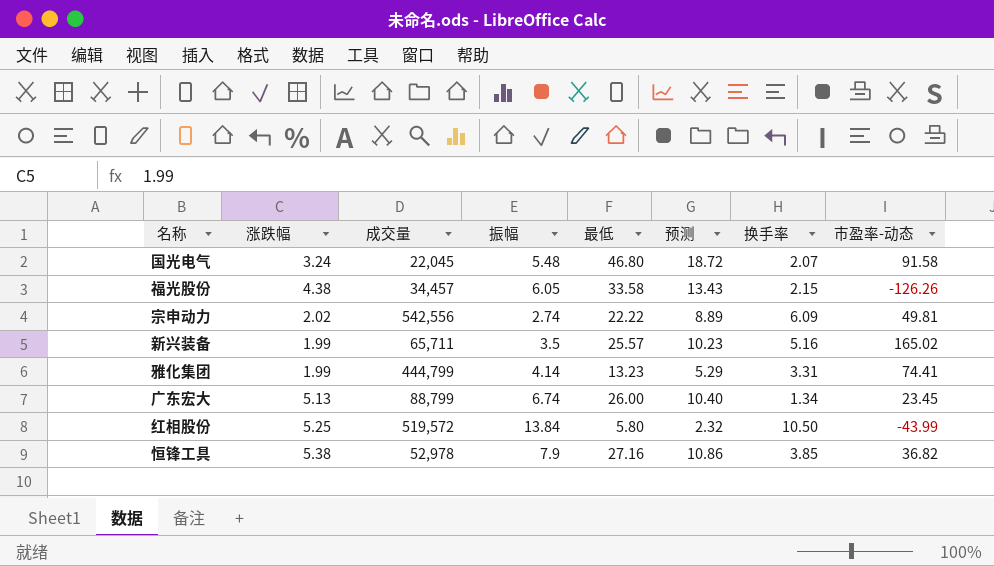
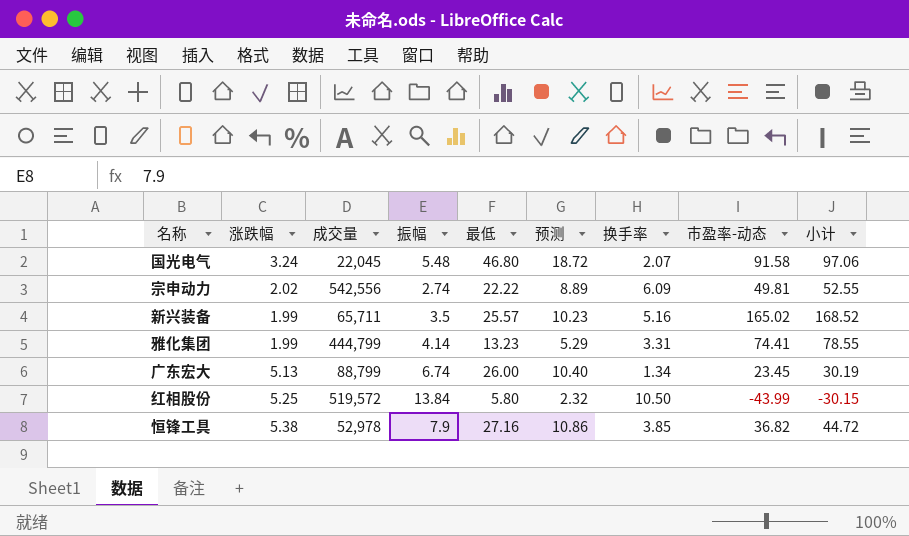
column 小计 | formula: none -> [振幅] + [市盈率-动态]
row 福光股份: 4.38 | 34,457 | 6.05 | 33.58 | 13.43 | 2.15 | -126.26 -> none

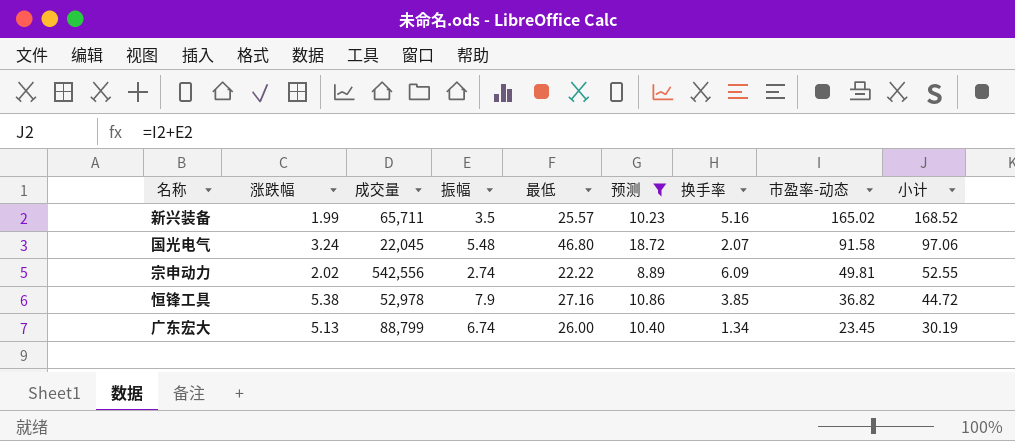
filter: none -> 预测 >= 8.89
row order: none -> 市盈率-动态 descending

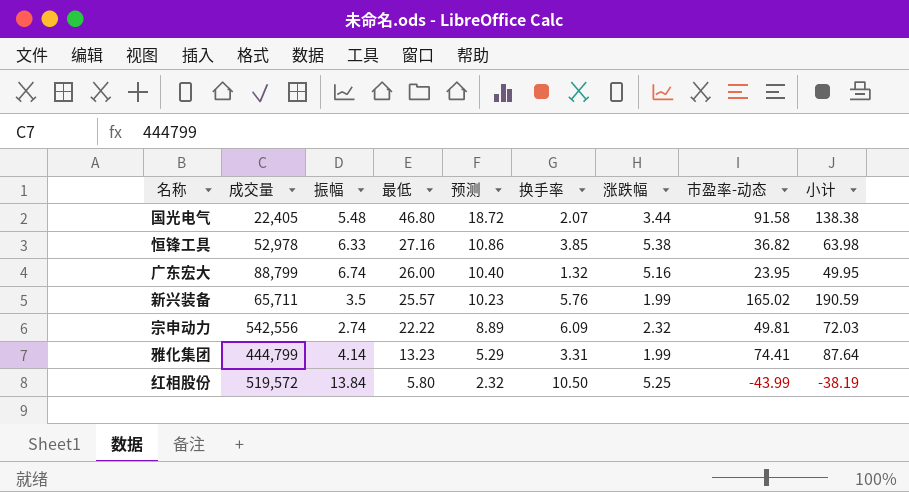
filter: 预测 >= 8.89 -> none
row order: 市盈率-动态 descending -> 最低 descending
column 涨跌幅 | position: 2 -> 7
column 小计 | formula: [振幅] + [市盈率-动态] -> [最低] + [市盈率-动态]
国光电气 | 成交量: 22,045 -> 22,405
国光电气 | 涨跌幅: 3.24 -> 3.44
恒锋工具 | 振幅: 7.9 -> 6.33
广东宏大 | 换手率: 1.34 -> 1.32
广东宏大 | 涨跌幅: 5.13 -> 5.16
广东宏大 | 市盈率-动态: 23.45 -> 23.95
新兴装备 | 换手率: 5.16 -> 5.76
宗申动力 | 涨跌幅: 2.02 -> 2.32

